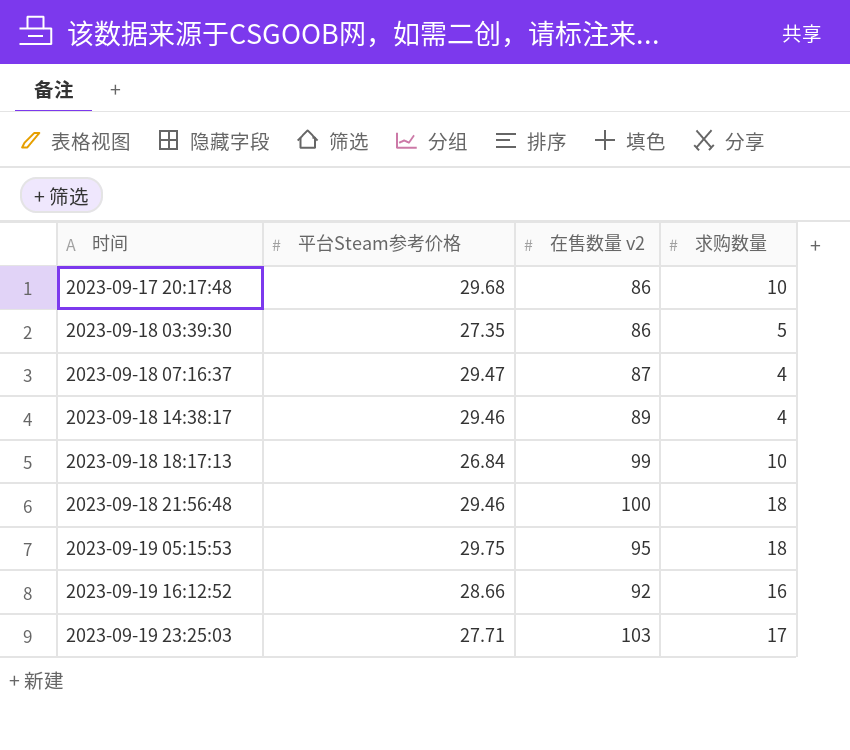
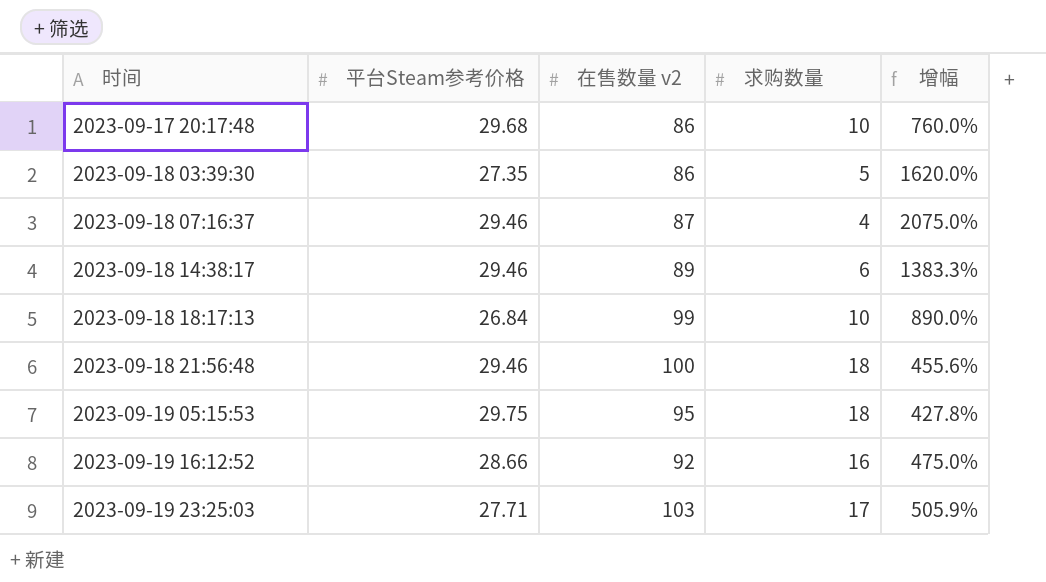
column 增幅 | formula: none -> ([在售数量 v2] - [求购数量]) / [求购数量]
2023-09-18 07:16:37 | 平台Steam参考价格: 29.47 -> 29.46
2023-09-18 14:38:17 | 求购数量: 4 -> 6

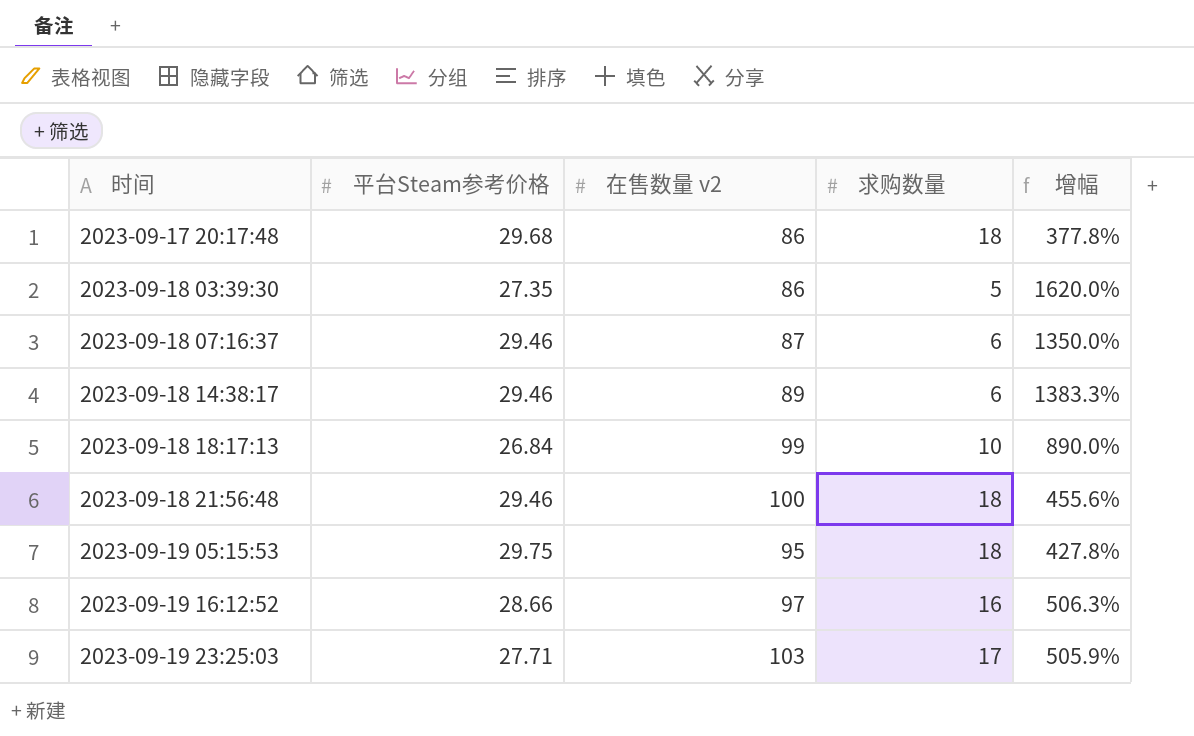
2023-09-17 20:17:48 | 求购数量: 10 -> 18
2023-09-17 20:17:48 | 增幅: 760.0% -> 377.8%
2023-09-18 07:16:37 | 求购数量: 4 -> 6
2023-09-18 07:16:37 | 增幅: 2075.0% -> 1350.0%
2023-09-19 16:12:52 | 在售数量 v2: 92 -> 97
2023-09-19 16:12:52 | 增幅: 475.0% -> 506.3%

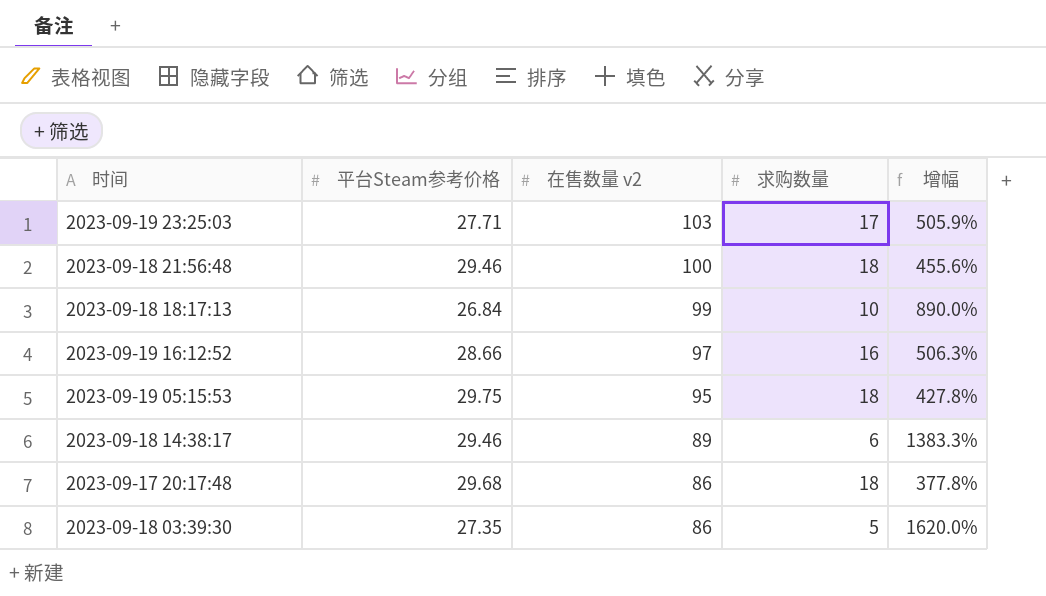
row order: 时间 ascending -> 在售数量 v2 descending
row 2023-09-18 07:16:37: 29.46 | 87 | 6 | 1350.0% -> none

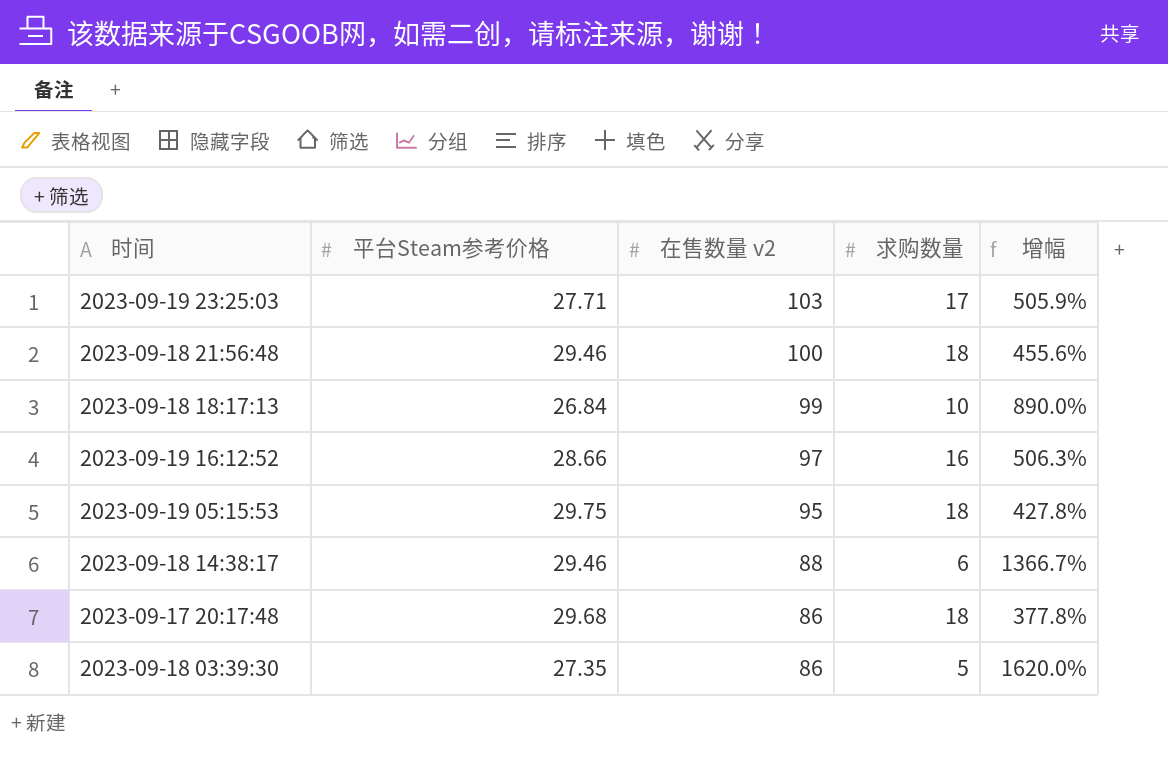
2023-09-18 14:38:17 | 在售数量 v2: 89 -> 88
2023-09-18 14:38:17 | 增幅: 1383.3% -> 1366.7%

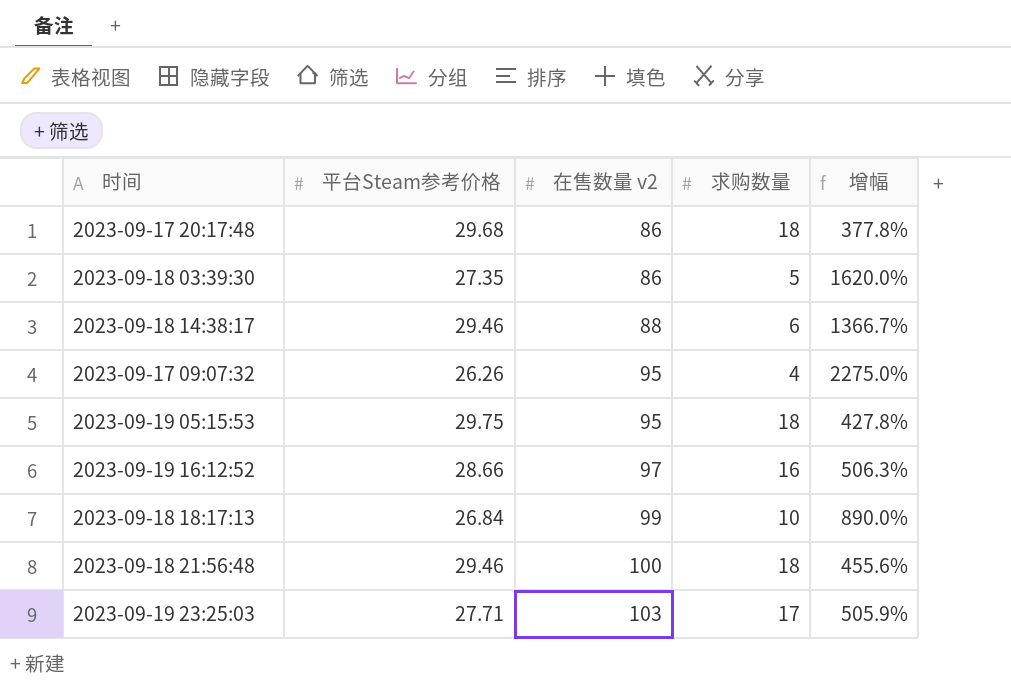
row order: 在售数量 v2 descending -> 在售数量 v2 ascending
row 2023-09-17 09:07:32: none -> 26.26 | 95 | 4 | 2275.0%

